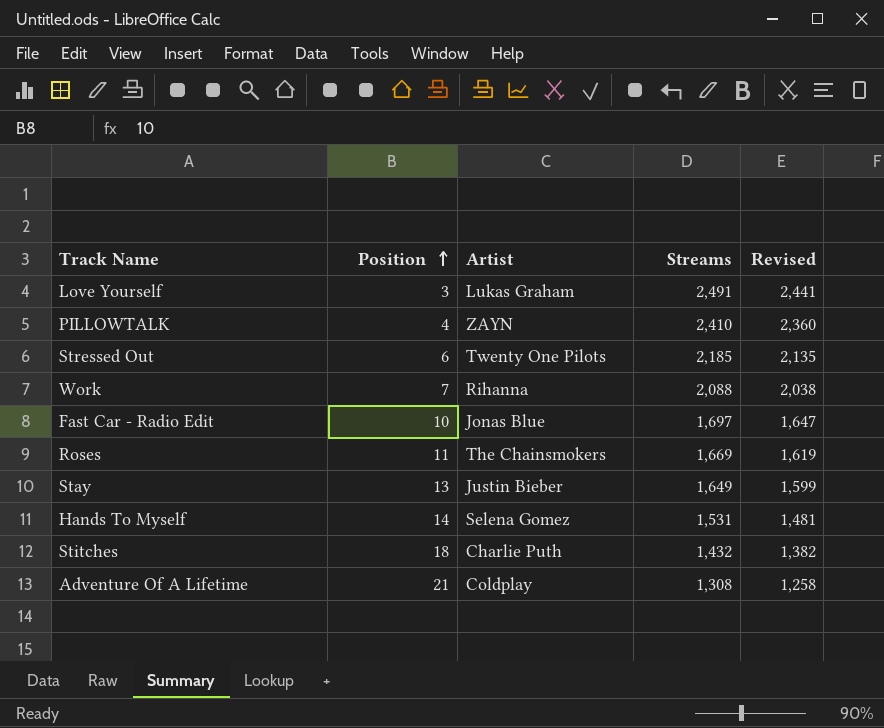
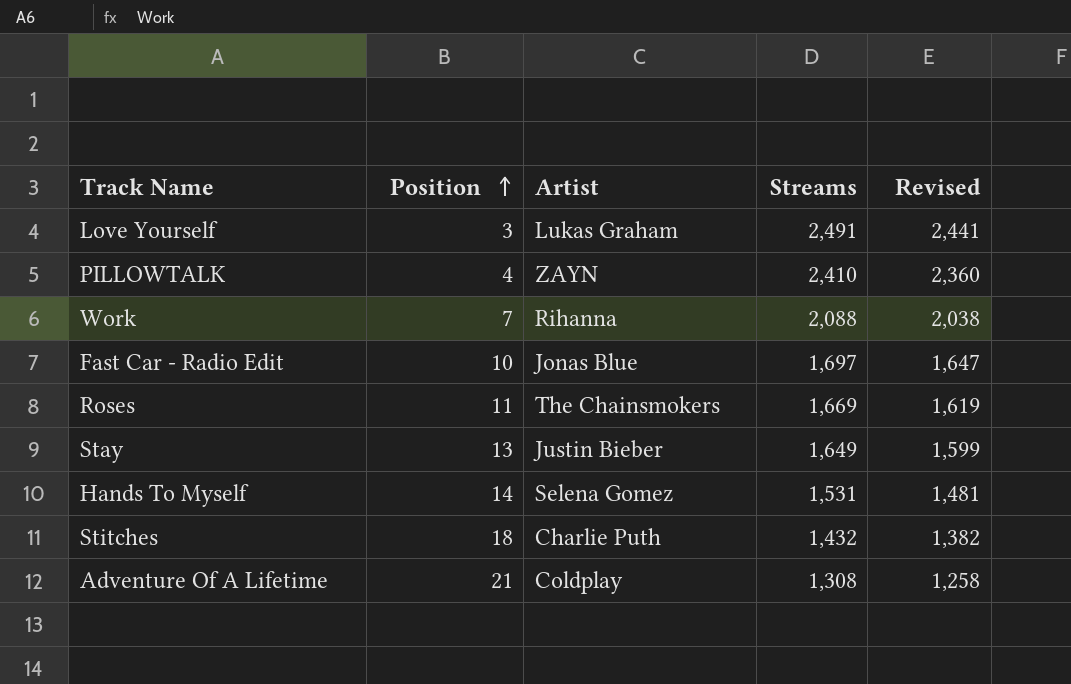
row Stressed Out: 6 | Twenty One Pilots | 2,185 | 2,135 -> none

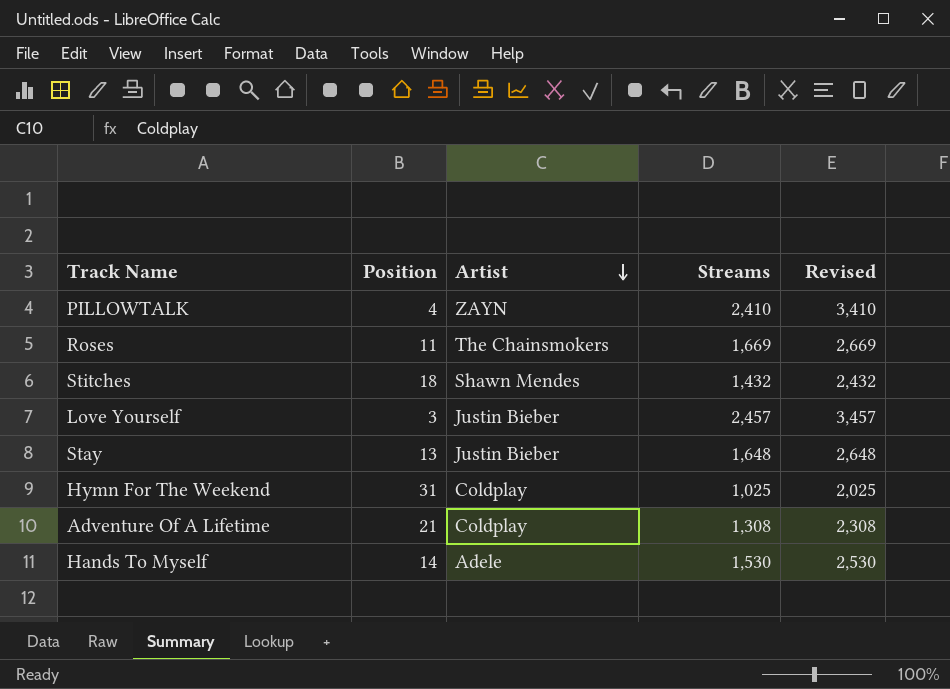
row order: Position ascending -> Artist descending
column Revised | formula: [Streams] - 50 -> [Streams] + 1000
row Work: 7 | Rihanna | 2,088 | 2,038 -> none
row Fast Car - Radio Edit: 10 | Jonas Blue | 1,697 | 1,647 -> none
Stitches | Artist: Charlie Puth -> Shawn Mendes
Love Yourself | Artist: Lukas Graham -> Justin Bieber
Love Yourself | Streams: 2,491 -> 2,457
Stay | Streams: 1,649 -> 1,648
row Hymn For The Weekend: none -> 31 | Coldplay | 1,025 | 2,025
Hands To Myself | Artist: Selena Gomez -> Adele
Hands To Myself | Streams: 1,531 -> 1,530

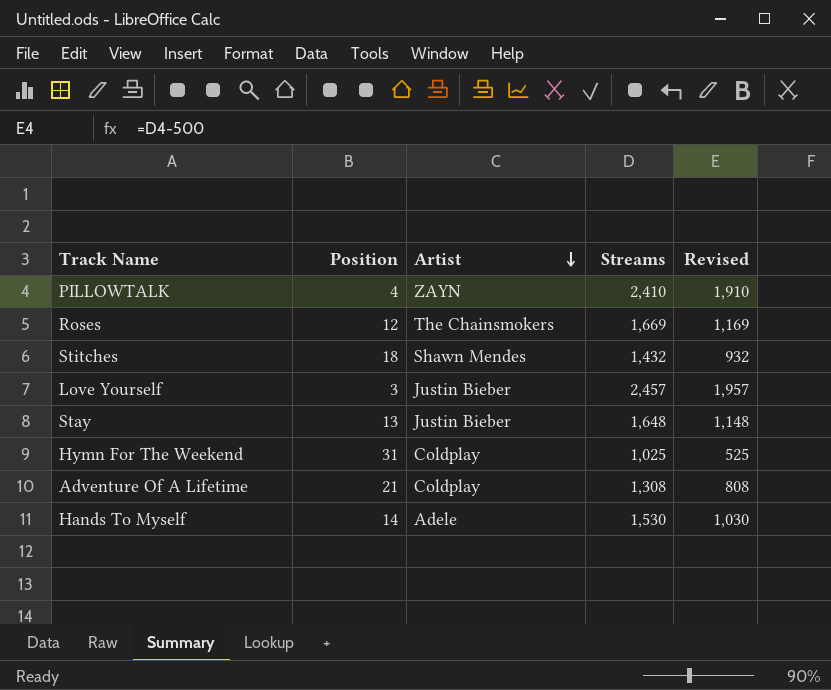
column Revised | formula: [Streams] + 1000 -> [Streams] - 500
Roses | Position: 11 -> 12

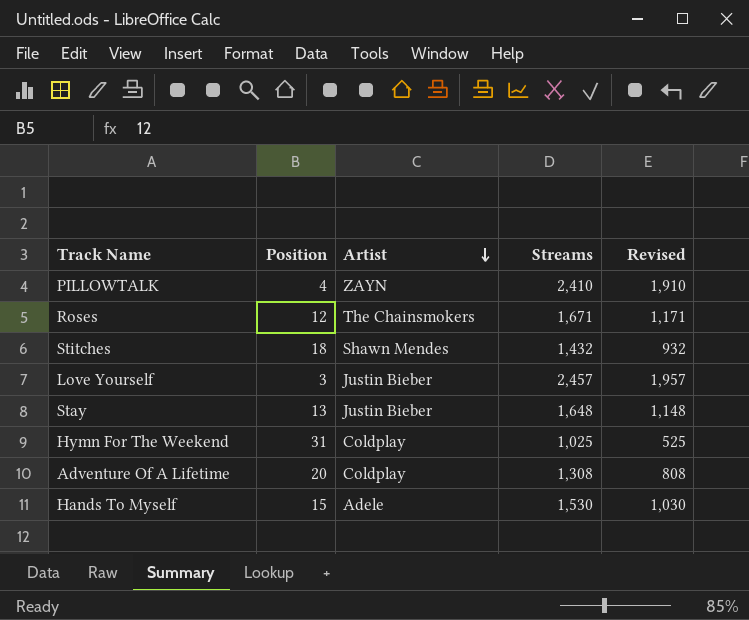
Roses | Streams: 1,669 -> 1,671
Roses | Revised: 1,169 -> 1,171
Adventure Of A Lifetime | Position: 21 -> 20
Hands To Myself | Position: 14 -> 15

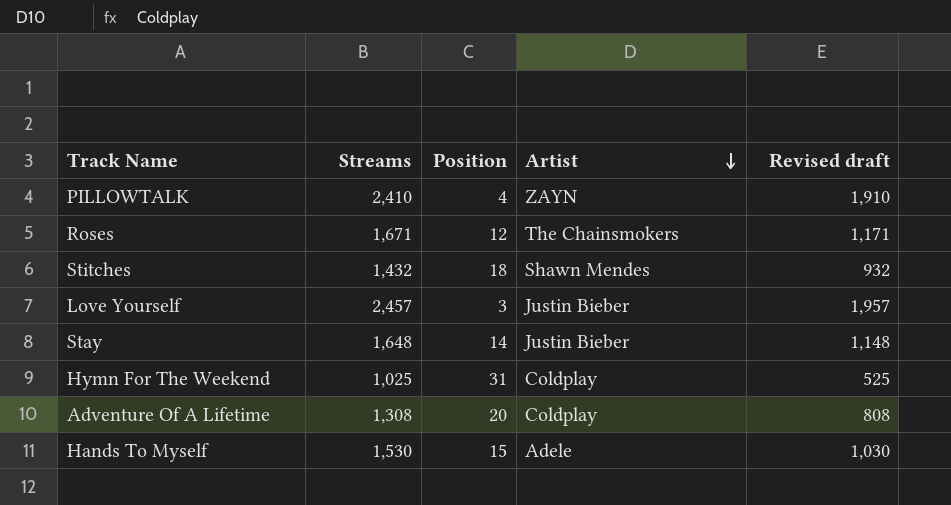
column Streams | position: 4 -> 2
column name: Revised -> Revised draft
Stay | Position: 13 -> 14

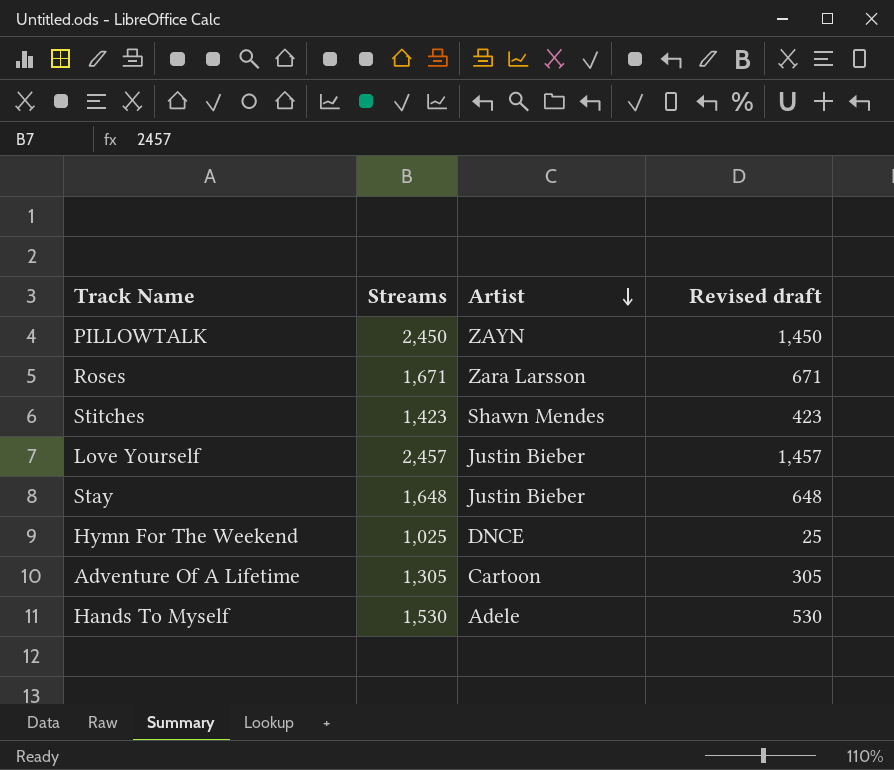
column Position | position: 3 -> none
column Revised draft | formula: [Streams] - 500 -> [Streams] - 1000
PILLOWTALK | Streams: 2,410 -> 2,450
Roses | Artist: The Chainsmokers -> Zara Larsson
Stitches | Streams: 1,432 -> 1,423
Hymn For The Weekend | Artist: Coldplay -> DNCE
Adventure Of A Lifetime | Streams: 1,308 -> 1,305
Adventure Of A Lifetime | Artist: Coldplay -> Cartoon

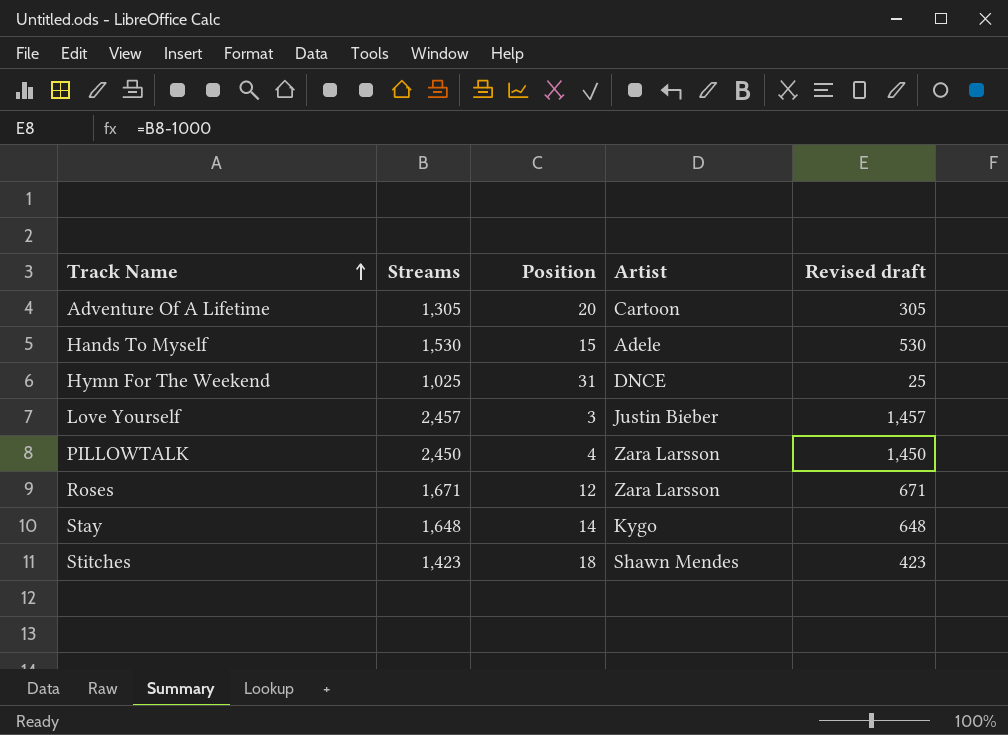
row order: Artist descending -> Track Name ascending
column Position | position: none -> 3
PILLOWTALK | Artist: ZAYN -> Zara Larsson
Stay | Artist: Justin Bieber -> Kygo

